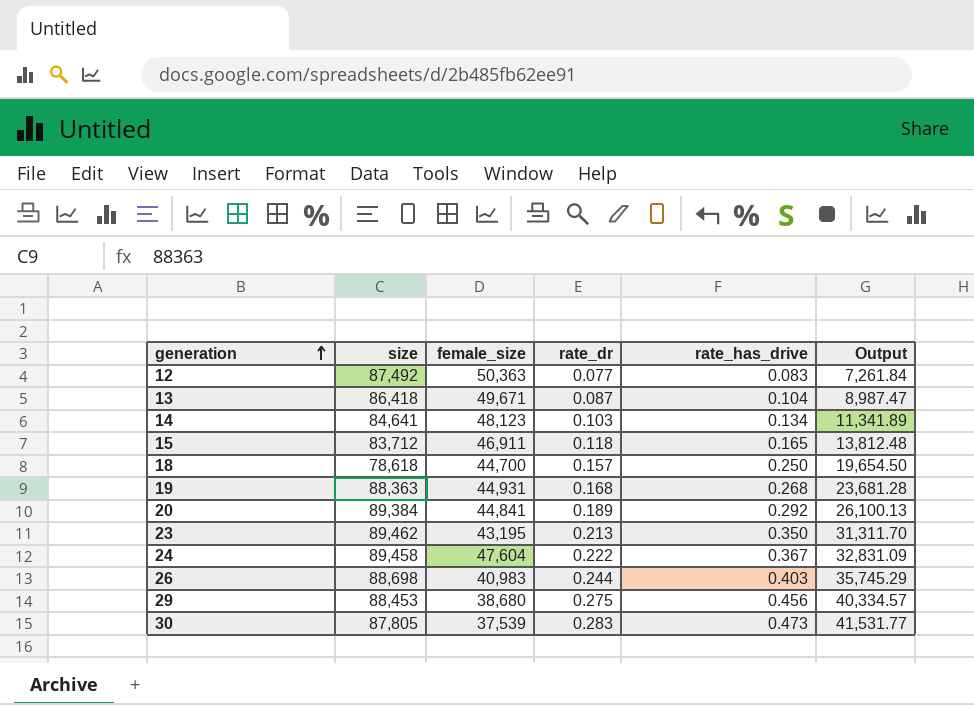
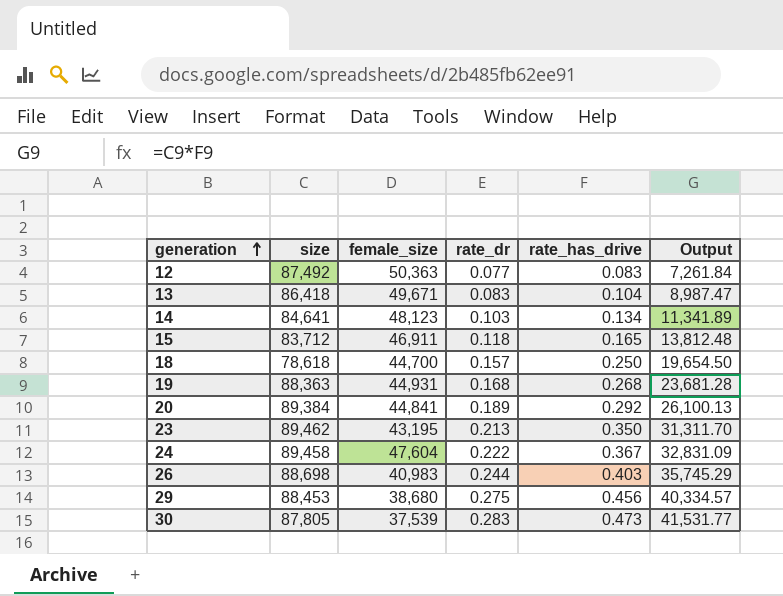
13 | rate_dr: 0.087 -> 0.083

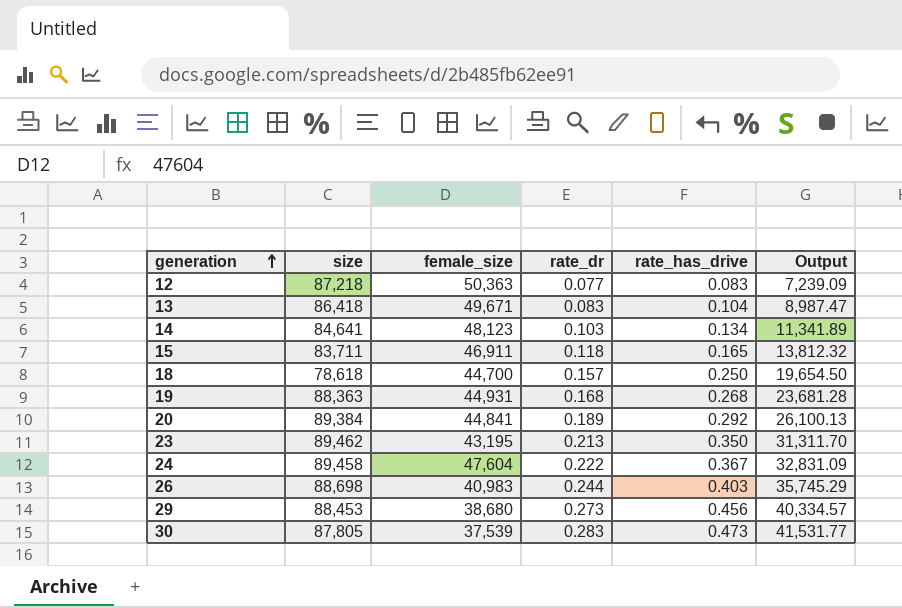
12 | size: 87,492 -> 87,218
12 | Output: 7,261.84 -> 7,239.09
15 | size: 83,712 -> 83,711
15 | Output: 13,812.48 -> 13,812.32
29 | rate_dr: 0.275 -> 0.273

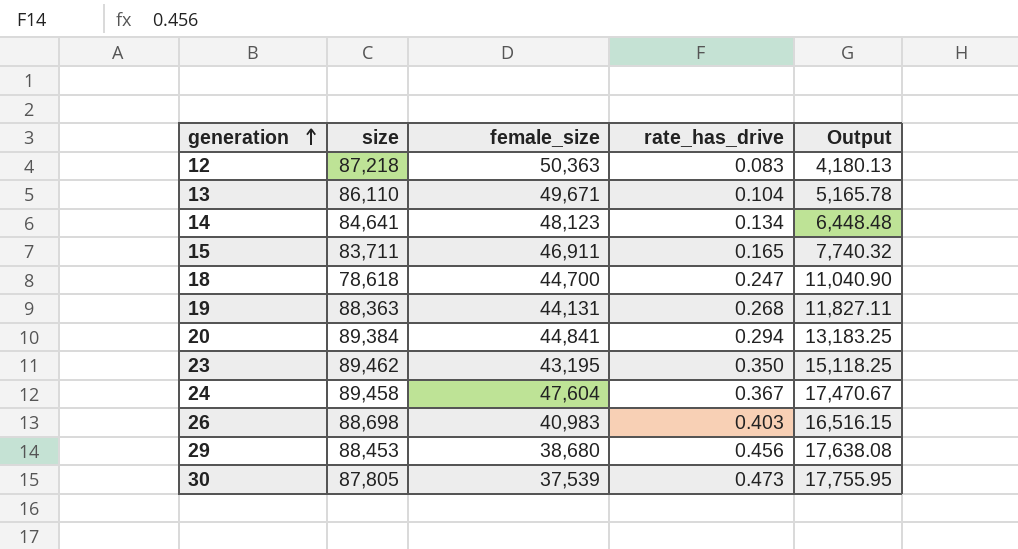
column rate_dr | position: 4 -> none
column Output | formula: [size] * [rate_has_drive] -> [female_size] * [rate_has_drive]
13 | size: 86,418 -> 86,110
18 | rate_has_drive: 0.250 -> 0.247
19 | female_size: 44,931 -> 44,131
20 | rate_has_drive: 0.292 -> 0.294

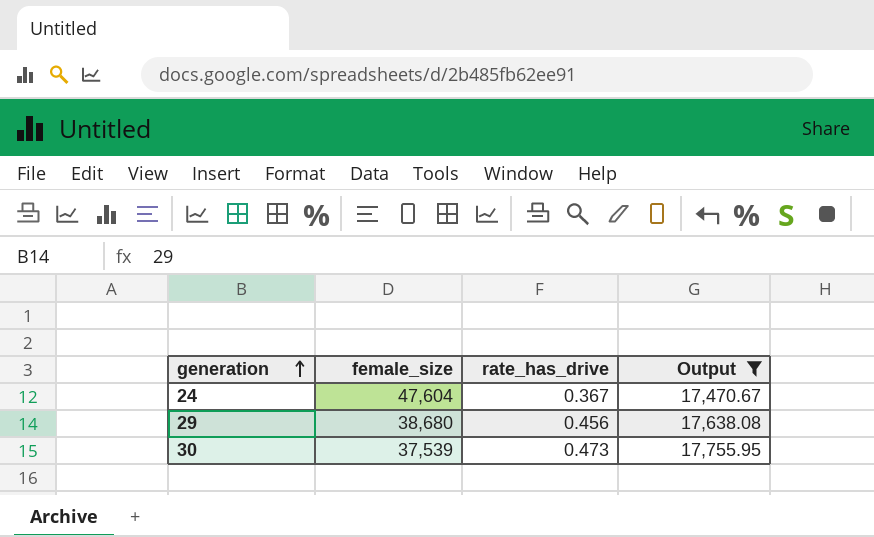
filter: none -> Output >= 17,470.67
column size | position: 2 -> none

